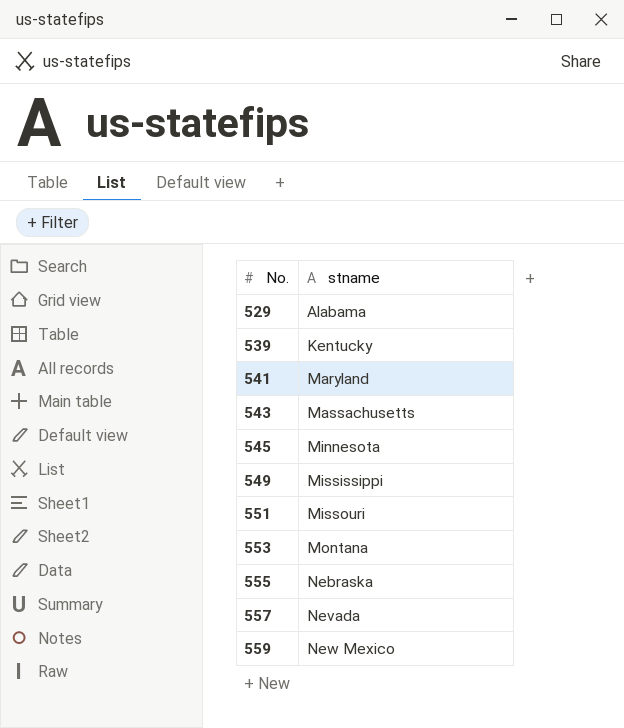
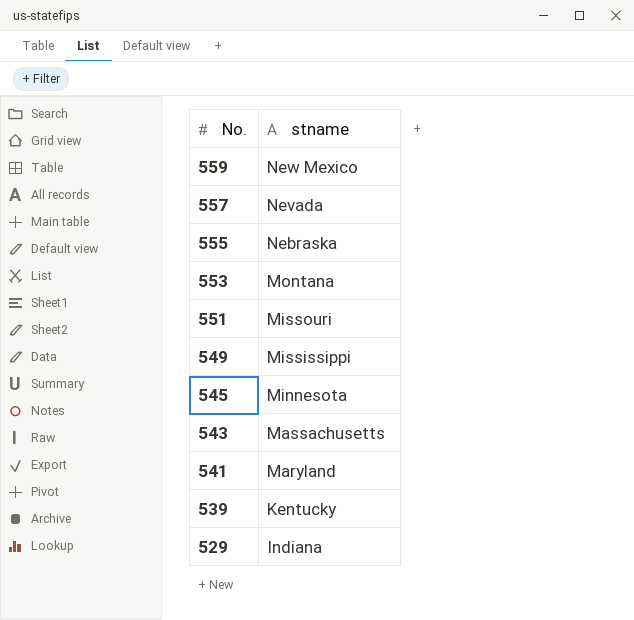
row order: No. ascending -> No. descending
529 | stname: Alabama -> Indiana

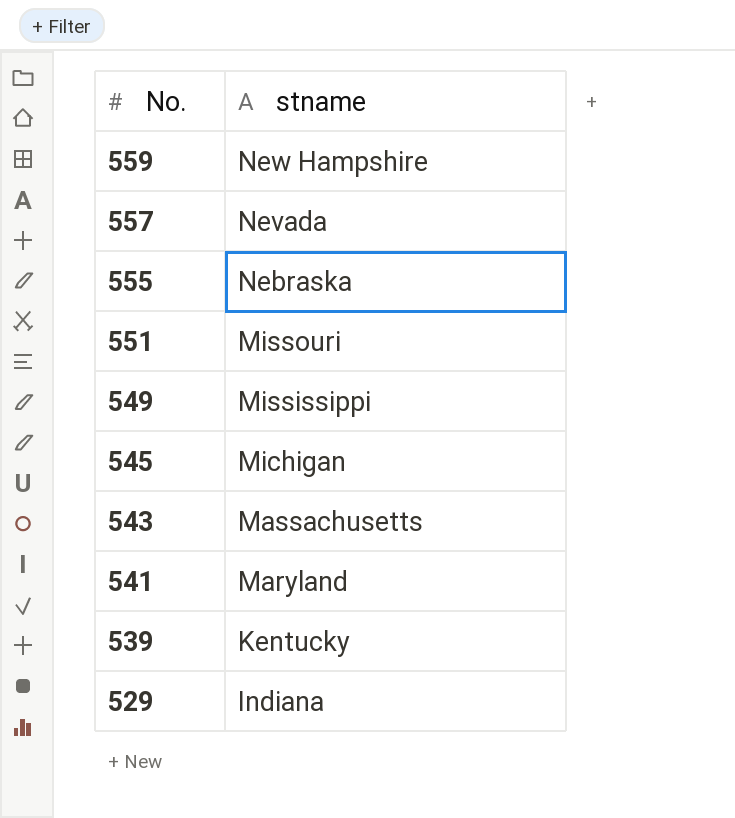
row 553: Montana -> none
559 | stname: New Mexico -> New Hampshire
545 | stname: Minnesota -> Michigan

